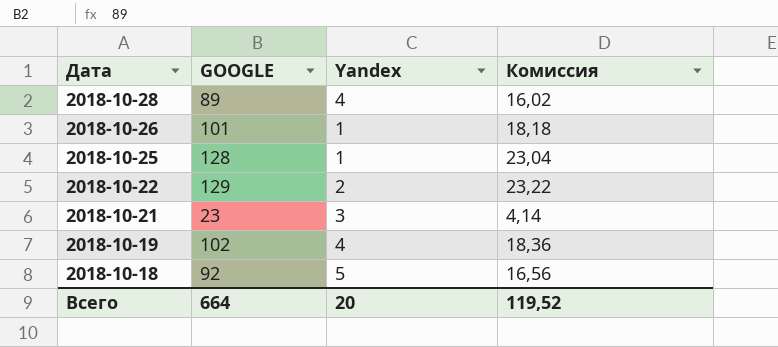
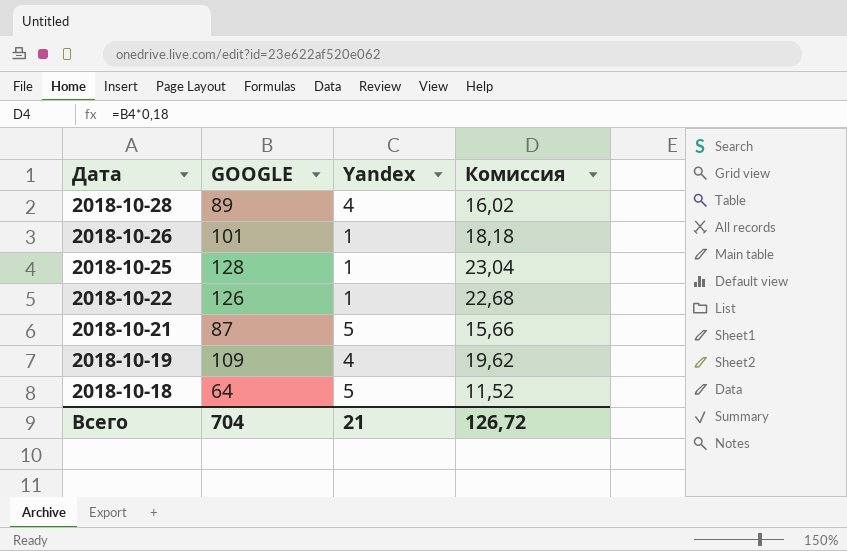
2018-10-22 | GOOGLE: 129 -> 126
2018-10-22 | Yandex: 2 -> 1
2018-10-22 | Комиссия: 23,22 -> 22,68
2018-10-21 | GOOGLE: 23 -> 87
2018-10-21 | Yandex: 3 -> 5
2018-10-21 | Комиссия: 4,14 -> 15,66
2018-10-19 | GOOGLE: 102 -> 109
2018-10-19 | Комиссия: 18,36 -> 19,62
2018-10-18 | GOOGLE: 92 -> 64
2018-10-18 | Комиссия: 16,56 -> 11,52
Всего | GOOGLE: 664 -> 704
Всего | Yandex: 20 -> 21
Всего | Комиссия: 119,52 -> 126,72

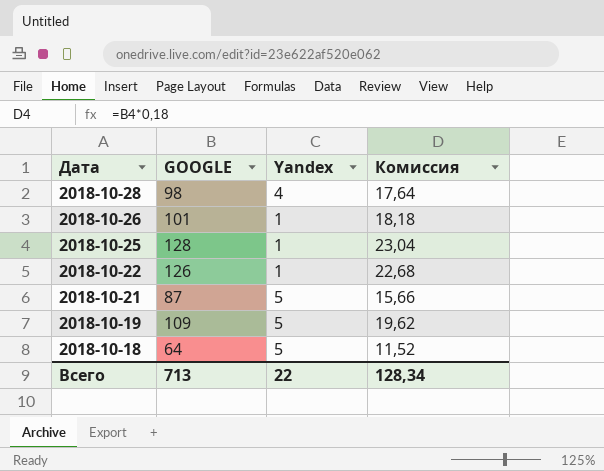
2018-10-28 | GOOGLE: 89 -> 98
2018-10-28 | Комиссия: 16,02 -> 17,64
2018-10-19 | Yandex: 4 -> 5
Всего | GOOGLE: 704 -> 713
Всего | Yandex: 21 -> 22
Всего | Комиссия: 126,72 -> 128,34

